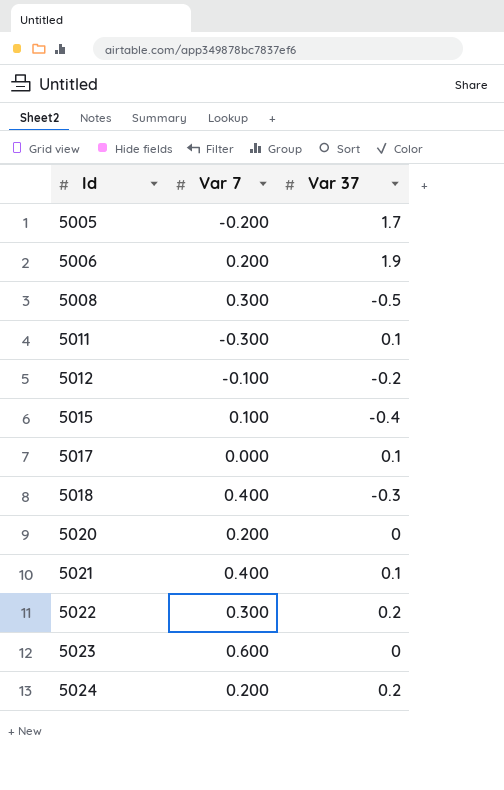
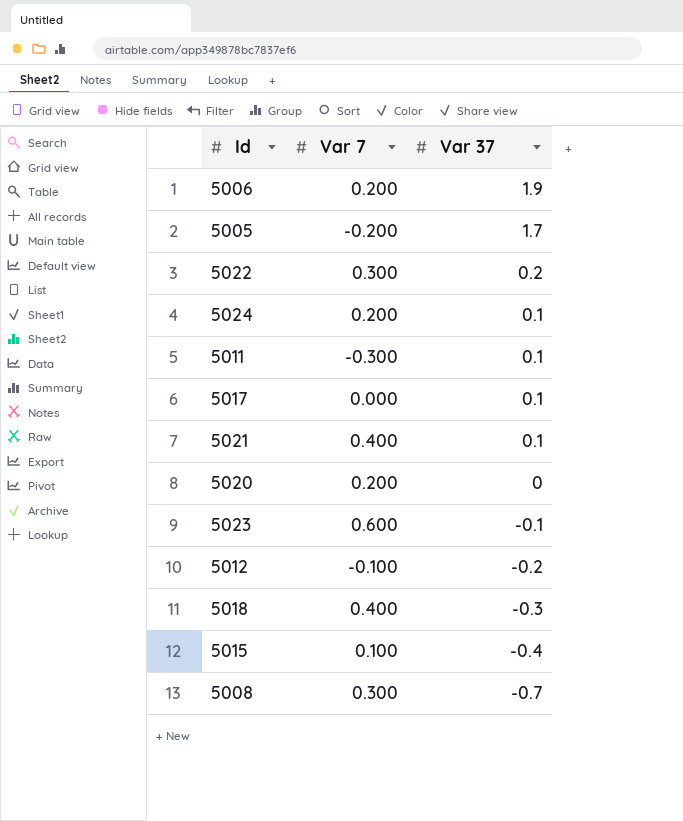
row order: Id ascending -> Var 37 descending
5024 | Var 37: 0.2 -> 0.1
5023 | Var 37: 0 -> -0.1
5008 | Var 37: -0.5 -> -0.7

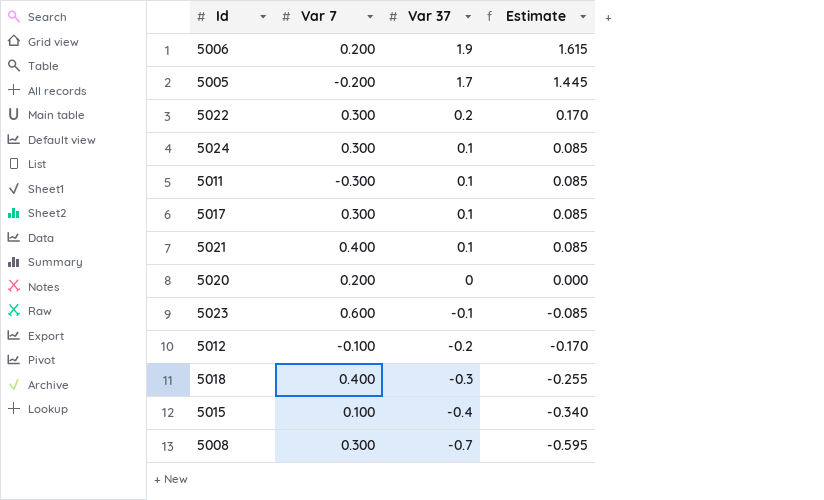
column Estimate | formula: none -> [Var 37] * 0.85
5024 | Var 7: 0.200 -> 0.300
5017 | Var 7: 0.000 -> 0.300

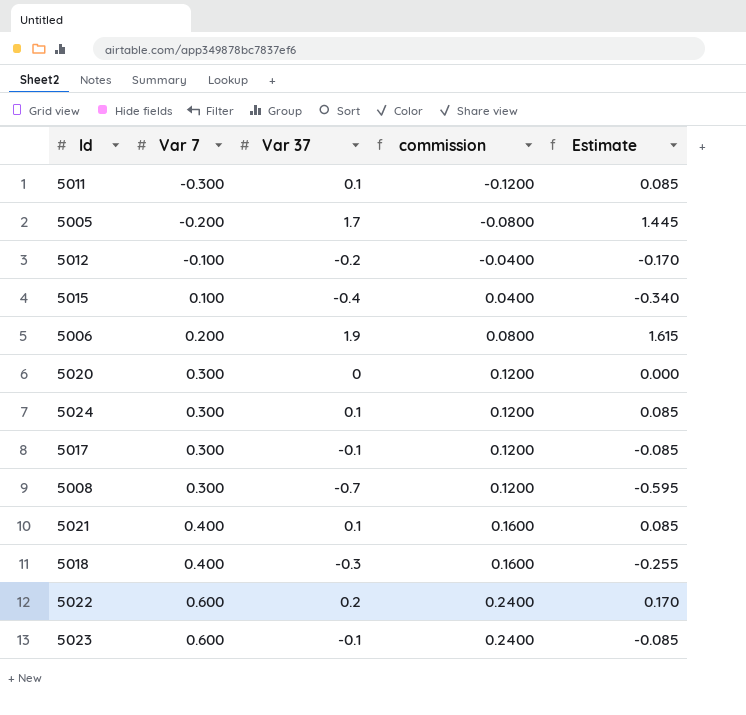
row order: Var 37 descending -> Var 7 ascending
column commission | formula: none -> [Var 7] * 0.4
5020 | Var 7: 0.200 -> 0.300
5017 | Var 37: 0.1 -> -0.1
5017 | Estimate: 0.085 -> -0.085
5022 | Var 7: 0.300 -> 0.600

